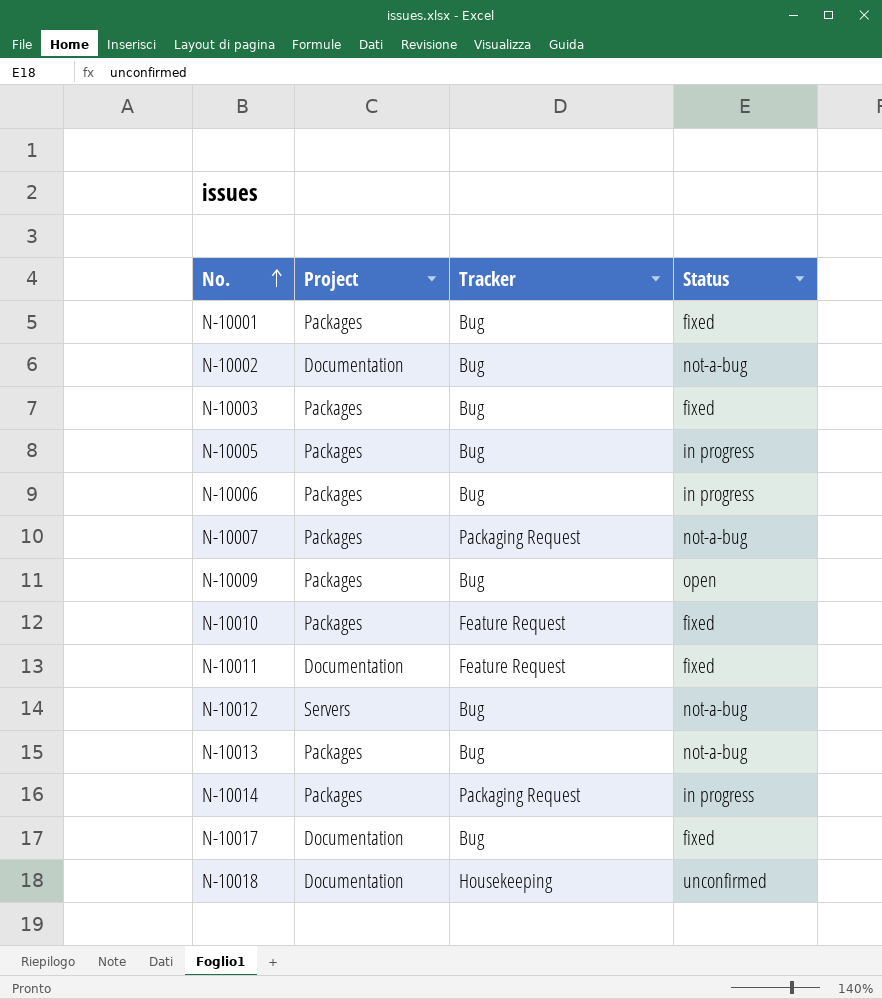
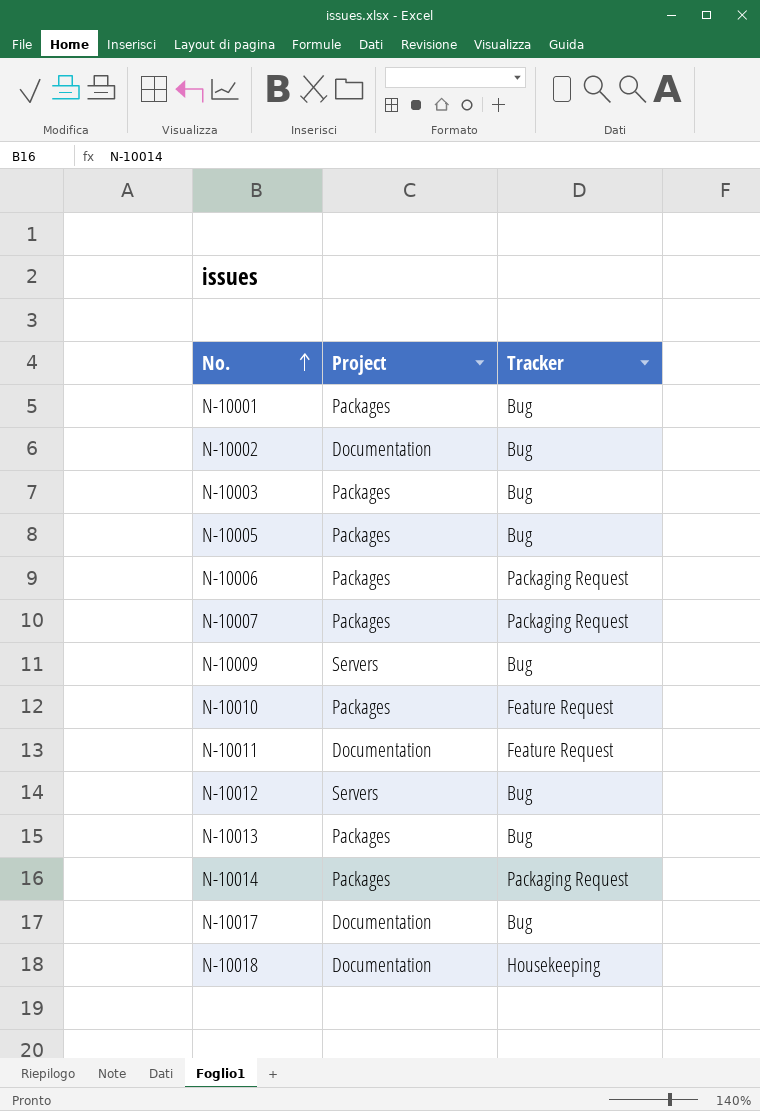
column Status | position: 4 -> none
N-10006 | Tracker: Bug -> Packaging Request
N-10009 | Project: Packages -> Servers

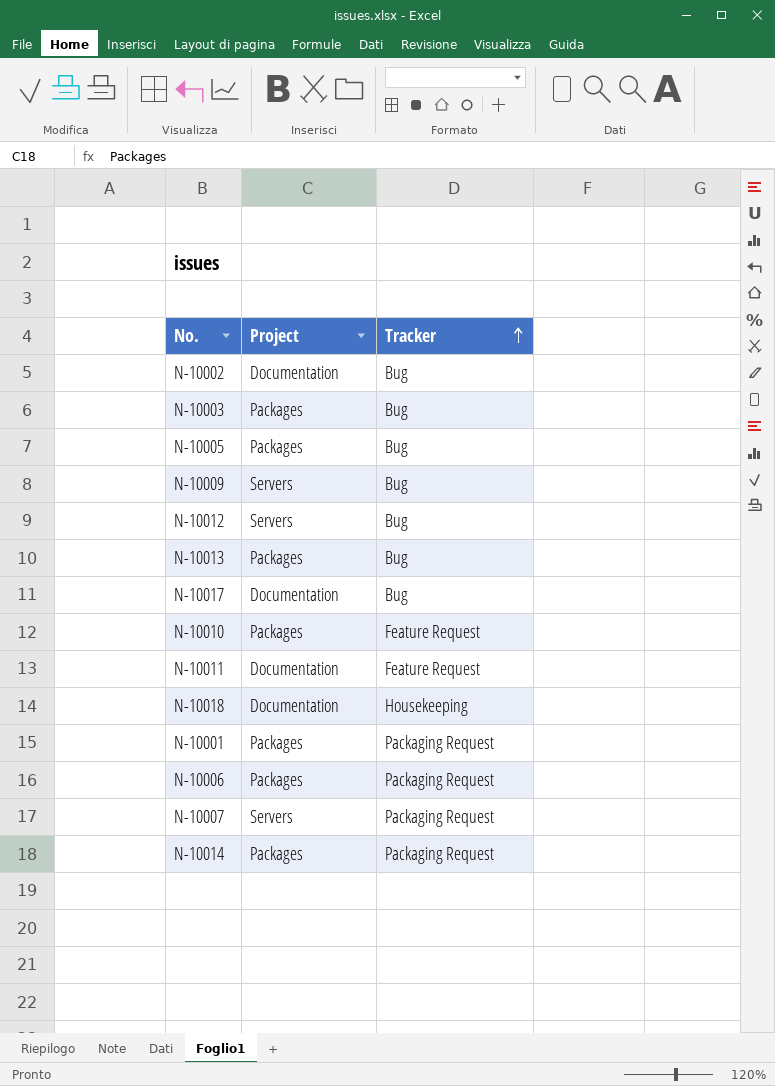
row order: No. ascending -> Tracker ascending
N-10001 | Tracker: Bug -> Packaging Request
N-10007 | Project: Packages -> Servers

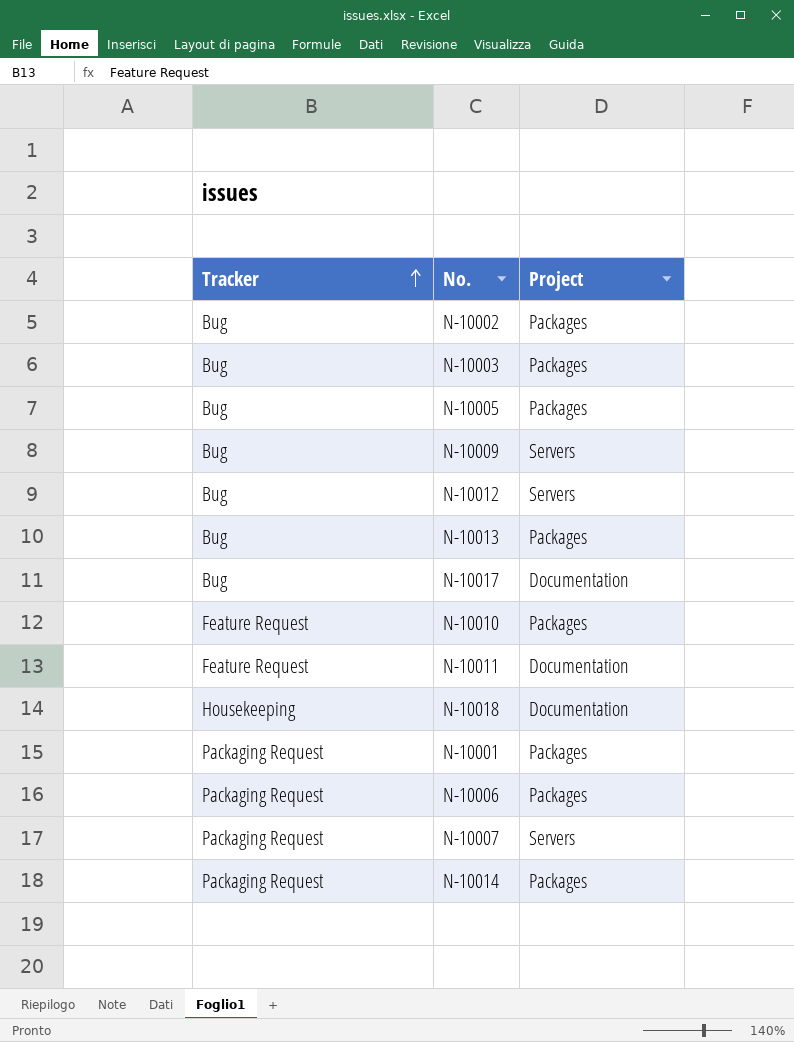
column Tracker | position: 3 -> 1
N-10002 | Project: Documentation -> Packages

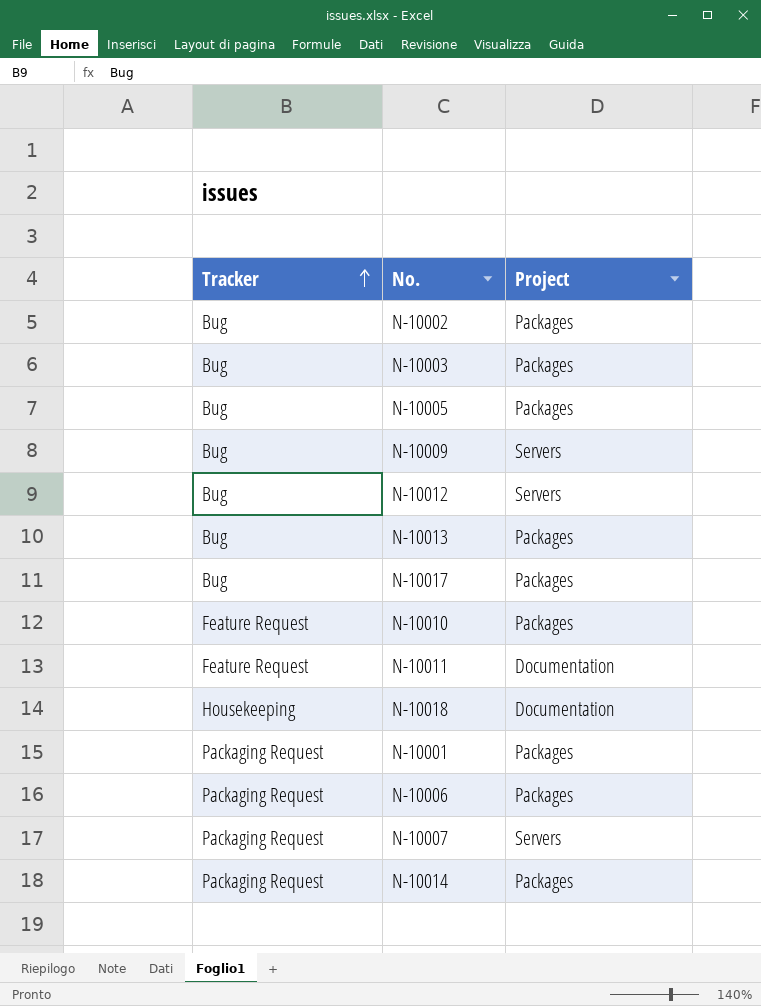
N-10017 | Project: Documentation -> Packages

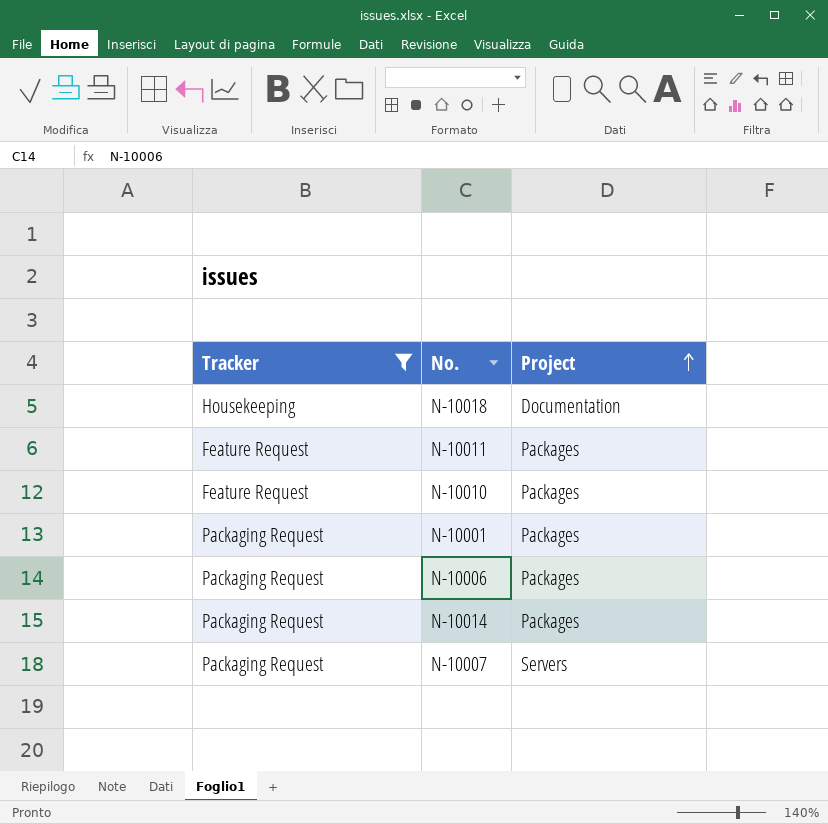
filter: none -> Tracker != Bug
row order: Tracker ascending -> Project ascending
N-10011 | Project: Documentation -> Packages

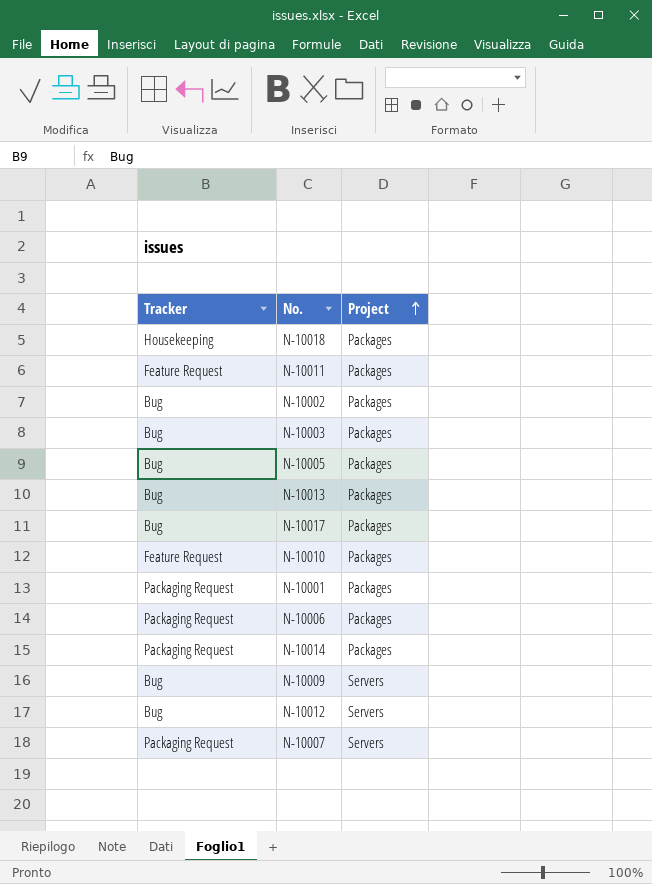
filter: Tracker != Bug -> none
N-10018 | Project: Documentation -> Packages

